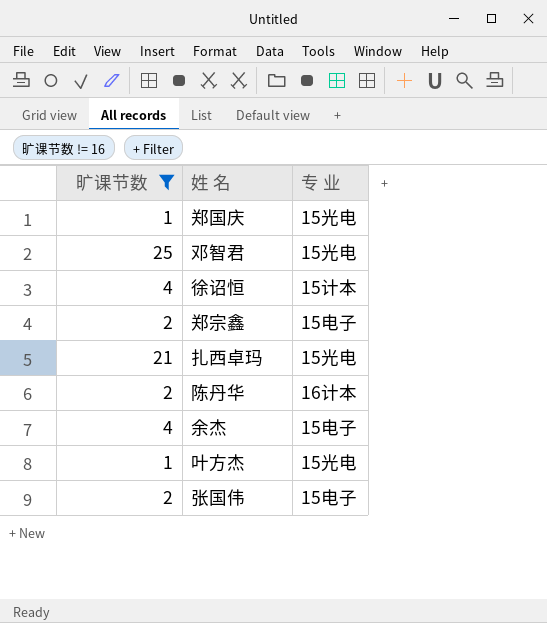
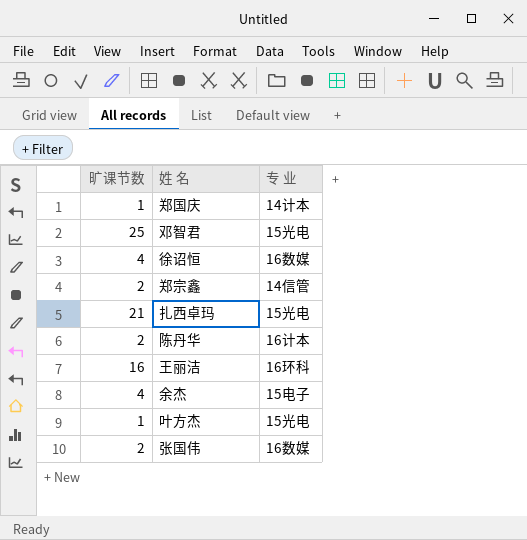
filter: 旷课节数 != 16 -> none
郑国庆 | 专 业: 15光电 -> 14计本
徐诏恒 | 专 业: 15计本 -> 16数媒
郑宗鑫 | 专 业: 15电子 -> 14信管
张国伟 | 专 业: 15电子 -> 16数媒

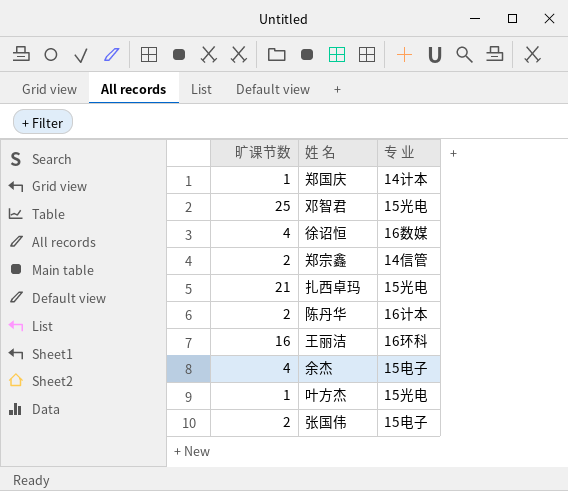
张国伟 | 专 业: 16数媒 -> 15电子

